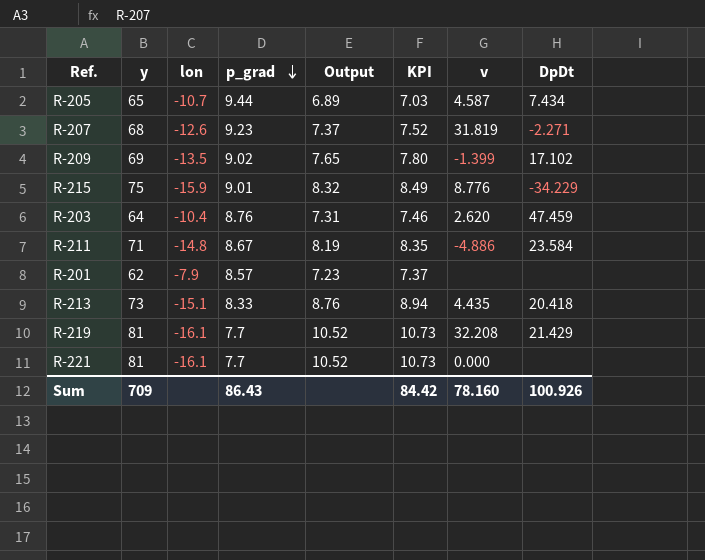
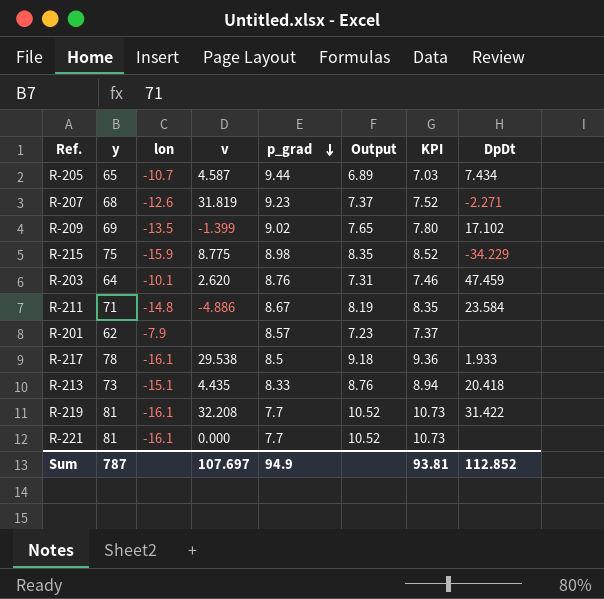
column v | position: 7 -> 4
R-215 | v: 8.776 -> 8.775
R-215 | p_grad: 9.01 -> 8.98
R-215 | Output: 8.32 -> 8.35
R-215 | KPI: 8.49 -> 8.52
R-203 | lon: -10.4 -> -10.1
row R-217: none -> 78 | -16.1 | 29.538 | 8.5 | 9.18 | 9.36 | 1.933
R-219 | DpDt: 21.429 -> 31.422
Sum | y: 709 -> 787
Sum | v: 78.160 -> 107.697
Sum | p_grad: 86.43 -> 94.9
Sum | KPI: 84.42 -> 93.81
Sum | DpDt: 100.926 -> 112.852

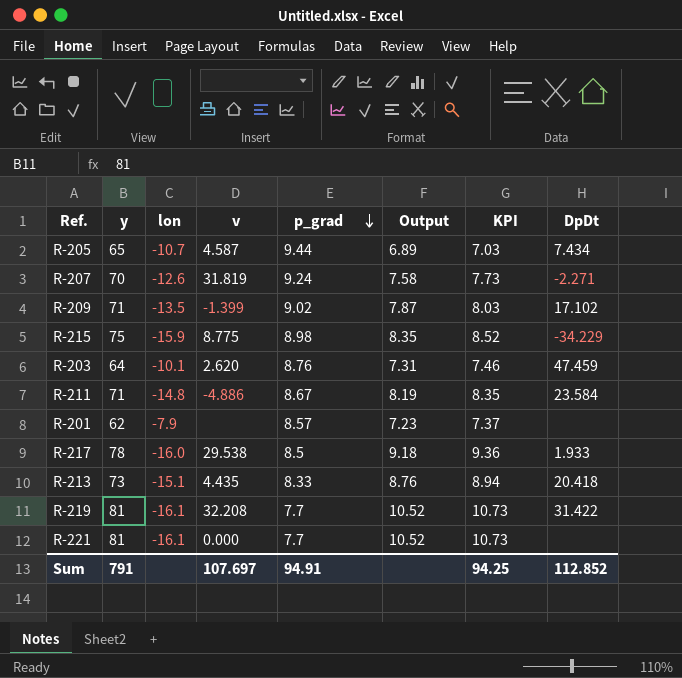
R-207 | y: 68 -> 70
R-207 | p_grad: 9.23 -> 9.24
R-207 | Output: 7.37 -> 7.58
R-207 | KPI: 7.52 -> 7.73
R-209 | y: 69 -> 71
R-209 | Output: 7.65 -> 7.87
R-209 | KPI: 7.80 -> 8.03
R-217 | lon: -16.1 -> -16.0
Sum | y: 787 -> 791
Sum | p_grad: 94.9 -> 94.91
Sum | KPI: 93.81 -> 94.25

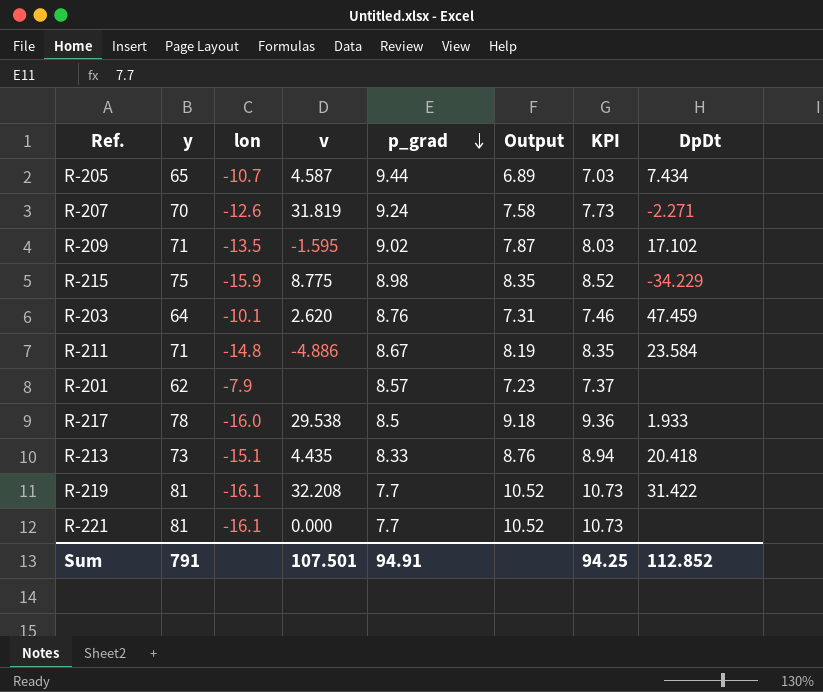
R-209 | v: -1.399 -> -1.595
Sum | v: 107.697 -> 107.501

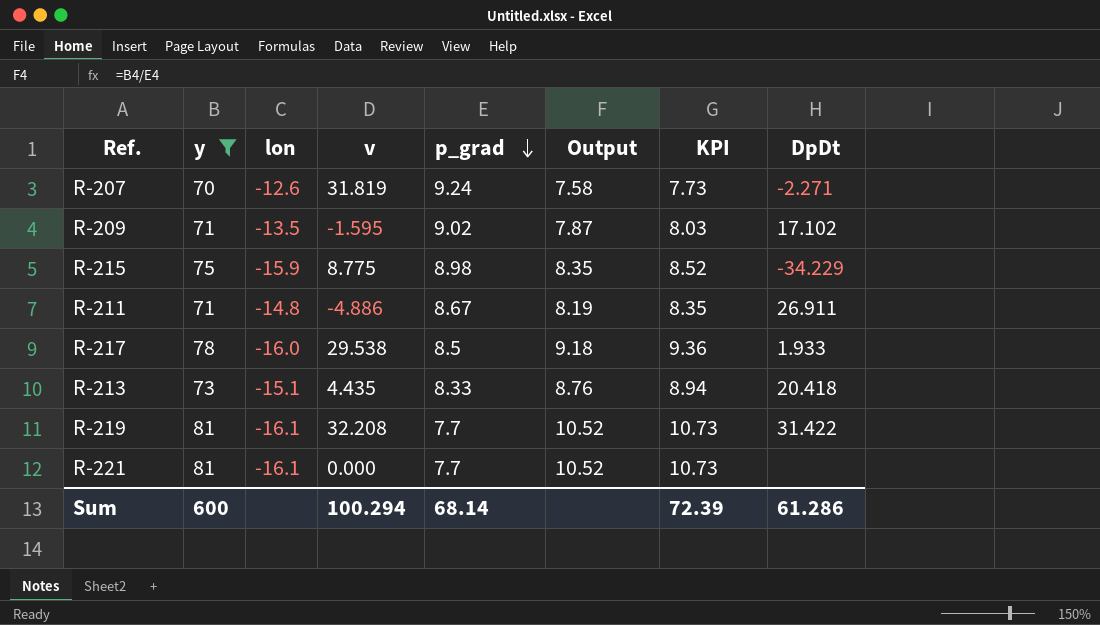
filter: none -> y >= 70
R-211 | DpDt: 23.584 -> 26.911
Sum | y: 791 -> 600
Sum | v: 107.501 -> 100.294
Sum | p_grad: 94.91 -> 68.14
Sum | KPI: 94.25 -> 72.39
Sum | DpDt: 112.852 -> 61.286

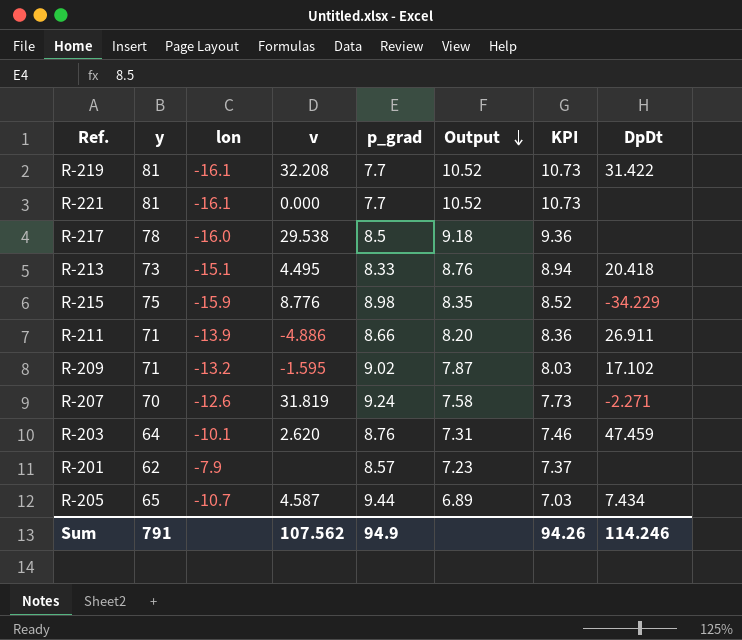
filter: y >= 70 -> none
row order: p_grad descending -> Output descending
R-217 | DpDt: 1.933 -> none
R-213 | v: 4.435 -> 4.495
R-215 | v: 8.775 -> 8.776
R-211 | lon: -14.8 -> -13.9
R-211 | p_grad: 8.67 -> 8.66
R-211 | Output: 8.19 -> 8.20
R-211 | KPI: 8.35 -> 8.36
R-209 | lon: -13.5 -> -13.2
Sum | y: 600 -> 791
Sum | v: 100.294 -> 107.562
Sum | p_grad: 68.14 -> 94.9
Sum | KPI: 72.39 -> 94.26
Sum | DpDt: 61.286 -> 114.246

